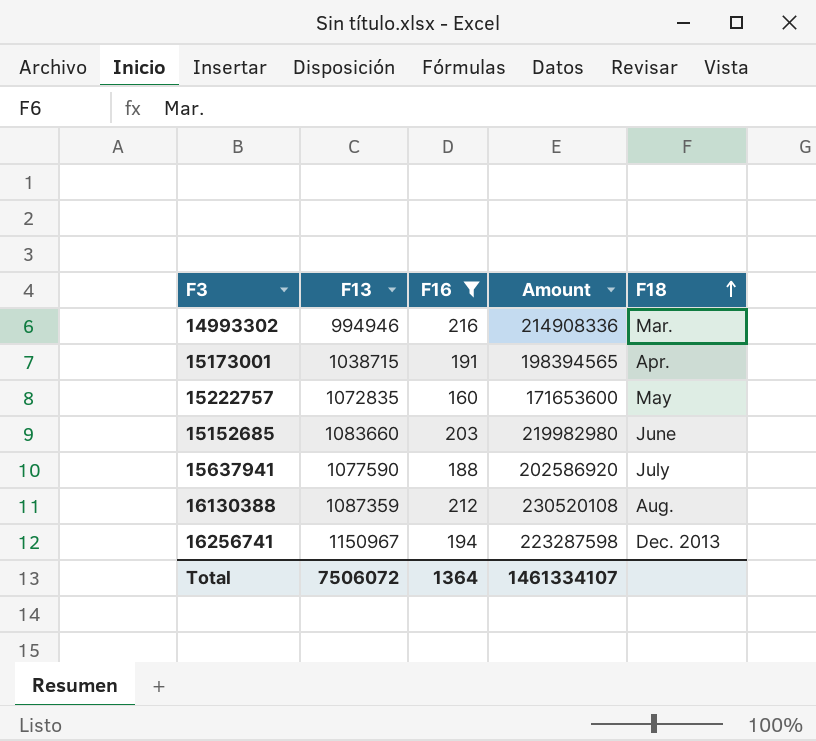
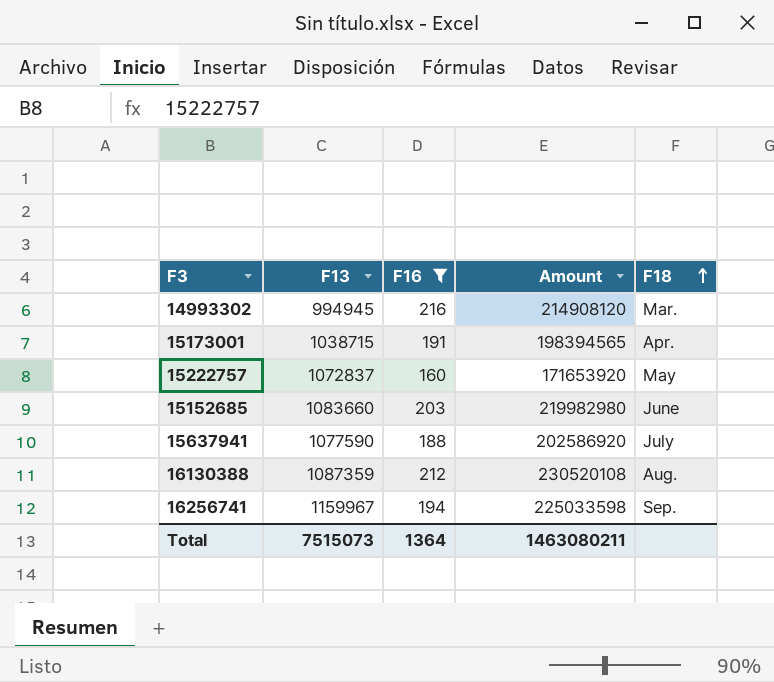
14993302 | F13: 994946 -> 994945
14993302 | Amount: 214908336 -> 214908120
15222757 | F13: 1072835 -> 1072837
15222757 | Amount: 171653600 -> 171653920
16256741 | F13: 1150967 -> 1159967
16256741 | Amount: 223287598 -> 225033598
16256741 | F18: Dec. 2013 -> Sep.
Total | F13: 7506072 -> 7515073
Total | Amount: 1461334107 -> 1463080211

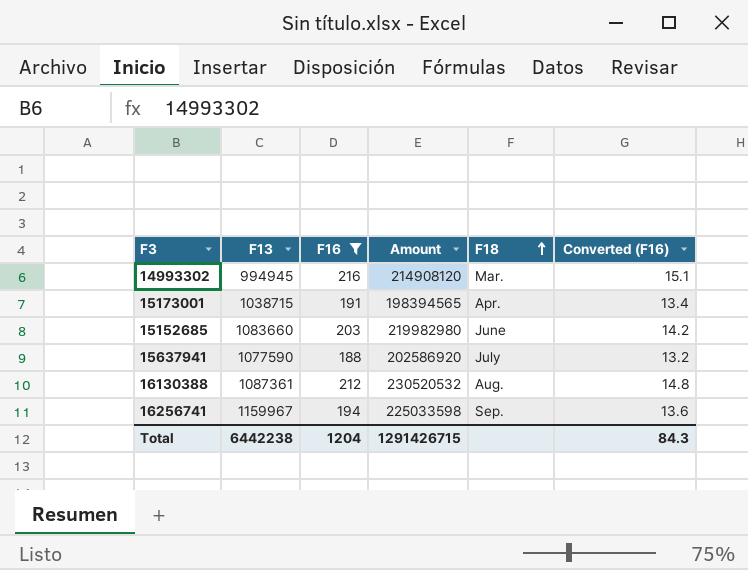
column Converted (F16) | formula: none -> [F16] * 0.07
row 15222757: 1072837 | 160 | 171653920 | May -> none
16130388 | F13: 1087359 -> 1087361
16130388 | Amount: 230520108 -> 230520532
Total | F13: 7515073 -> 6442238
Total | F16: 1364 -> 1204
Total | Amount: 1463080211 -> 1291426715

